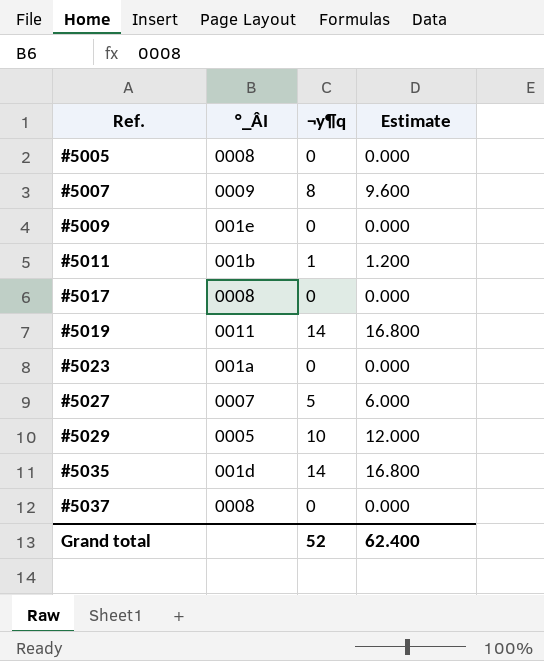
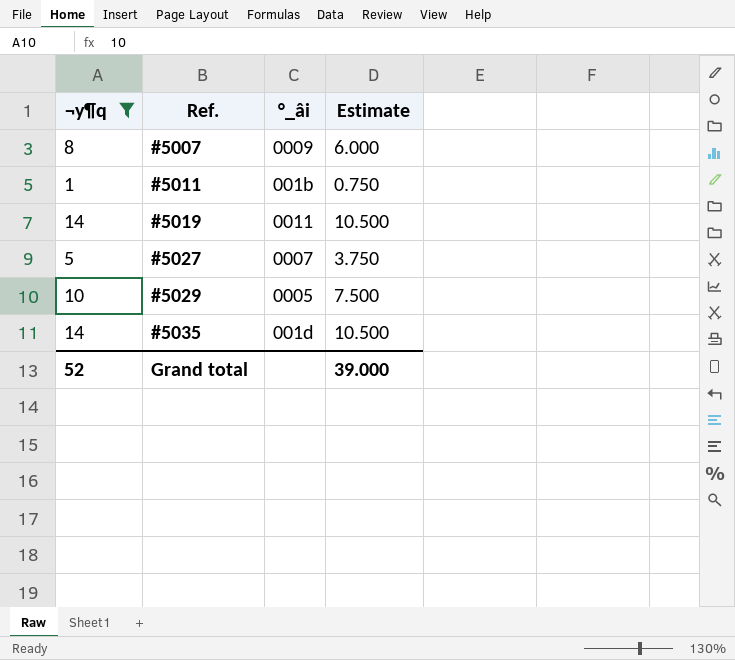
filter: none -> ¬y¶q != 0
column ¬y¶q | position: 3 -> 1
column name: °_ÂI -> °_âi
column Estimate | formula: [¬y¶q] * 1.2 -> [¬y¶q] * 0.75
Grand total | Estimate: 62.400 -> 39.000

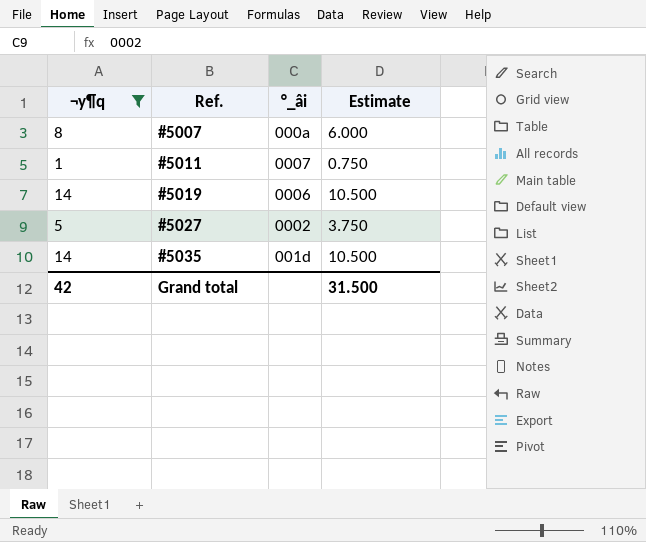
row #5029: 10 | 0005 | 7.500 -> none
#5007 | °_âi: 0009 -> 000a
#5011 | °_âi: 001b -> 0007
#5019 | °_âi: 0011 -> 0006
#5027 | °_âi: 0007 -> 0002
Grand total | ¬y¶q: 52 -> 42
Grand total | Estimate: 39.000 -> 31.500

